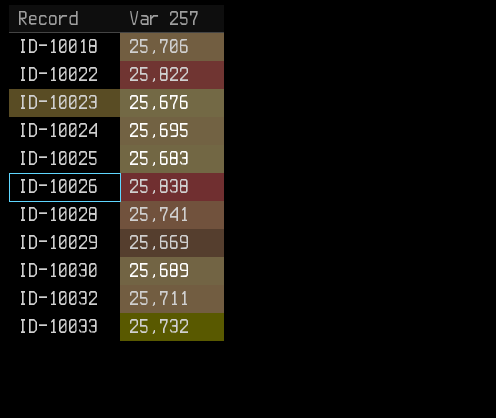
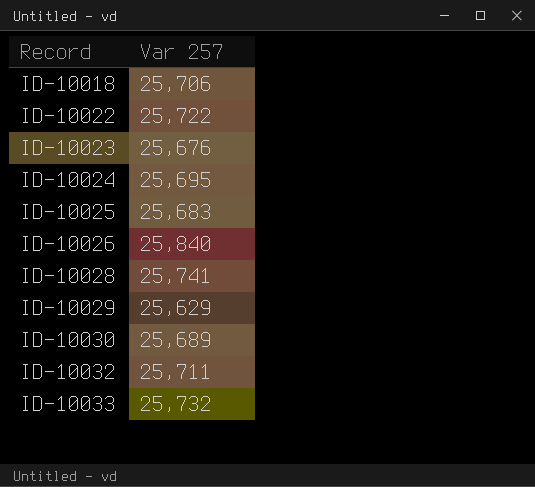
ID-10022 | Var 257: 25,822 -> 25,722
ID-10026 | Var 257: 25,838 -> 25,840
ID-10029 | Var 257: 25,669 -> 25,629

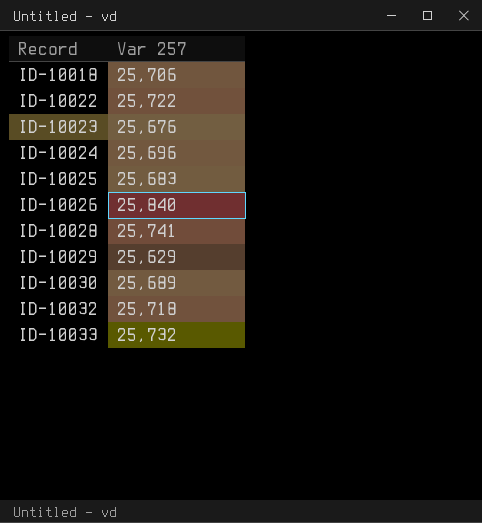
ID-10024 | Var 257: 25,695 -> 25,696
ID-10032 | Var 257: 25,711 -> 25,718

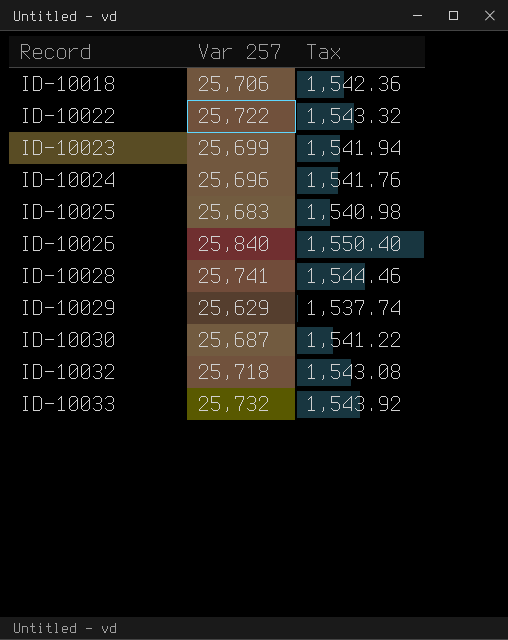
column Tax | formula: none -> [Var 257] * 0.06
ID-10023 | Var 257: 25,676 -> 25,699
ID-10030 | Var 257: 25,689 -> 25,687

